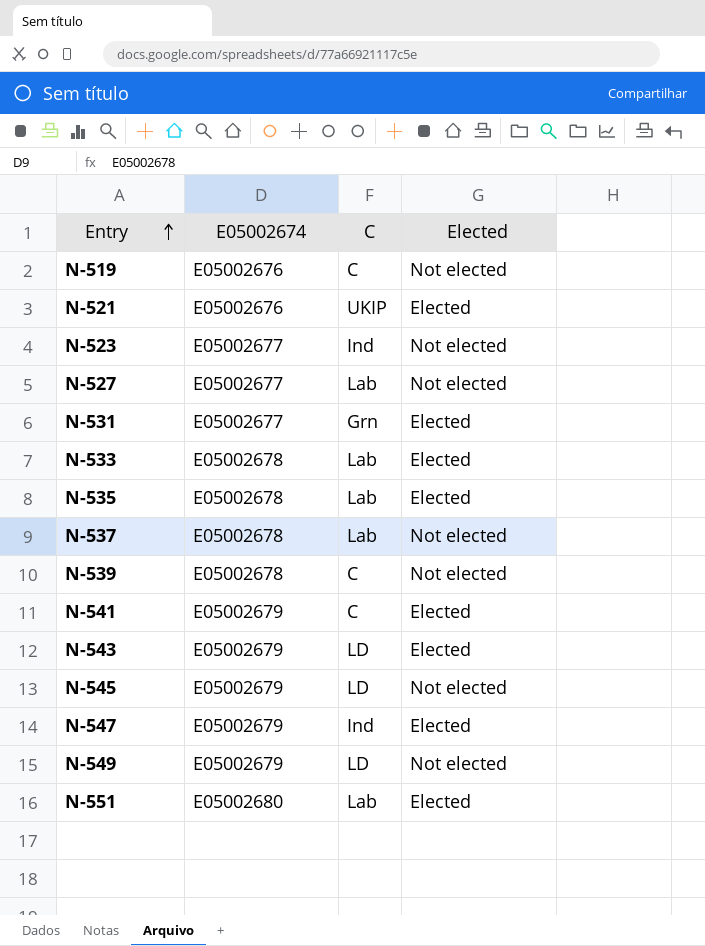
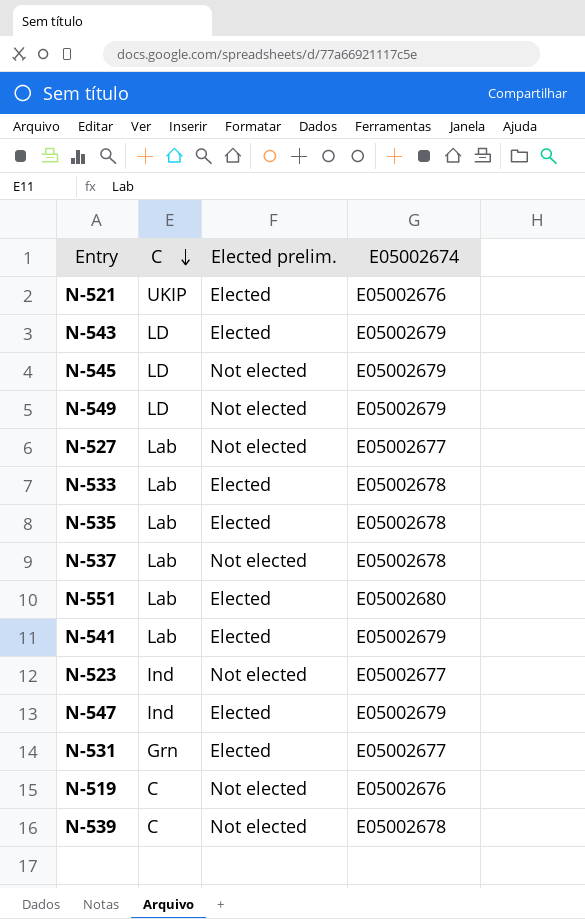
row order: Entry ascending -> C descending
column name: Elected -> Elected prelim.
column E05002674 | position: 2 -> 4
N-541 | C: C -> Lab

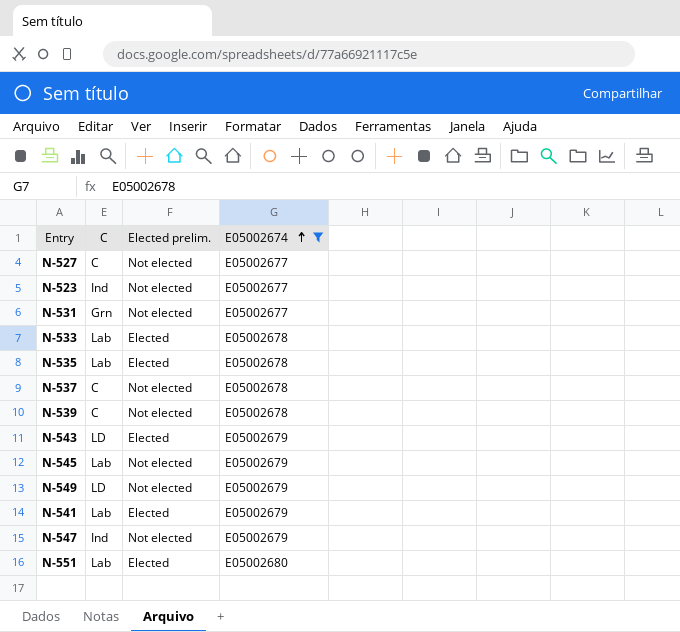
filter: none -> E05002674 != E05002676
row order: C descending -> E05002674 ascending
N-527 | C: Lab -> C
N-531 | Elected prelim.: Elected -> Not elected
N-537 | C: Lab -> C
N-545 | C: LD -> Lab
N-547 | Elected prelim.: Elected -> Not elected

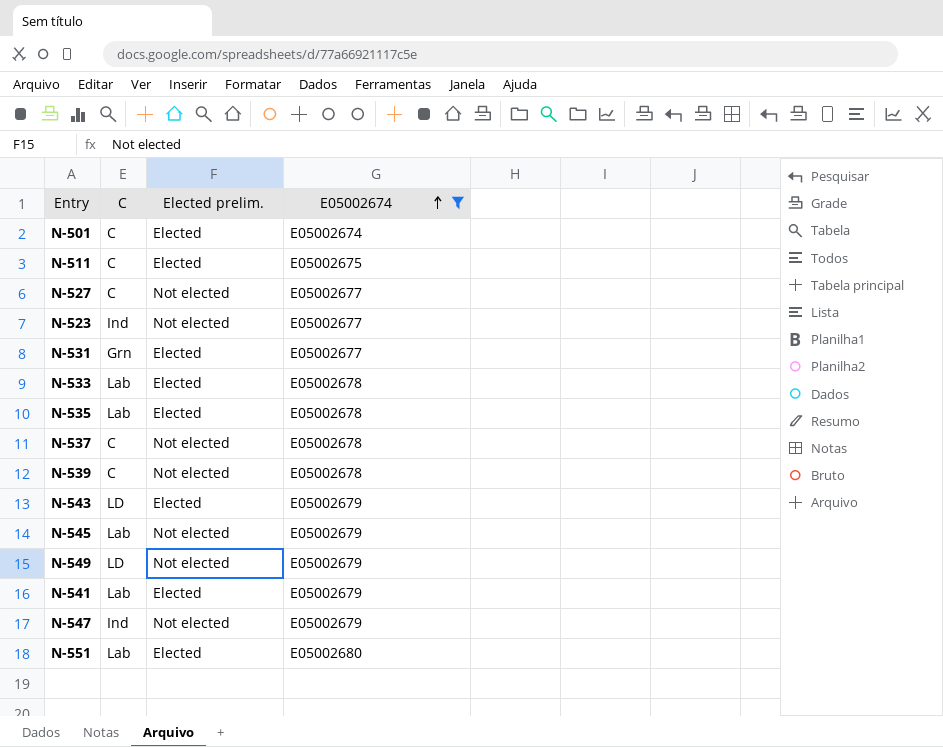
row N-501: none -> C | Elected | E05002674
row N-511: none -> C | Elected | E05002675
N-531 | Elected prelim.: Not elected -> Elected

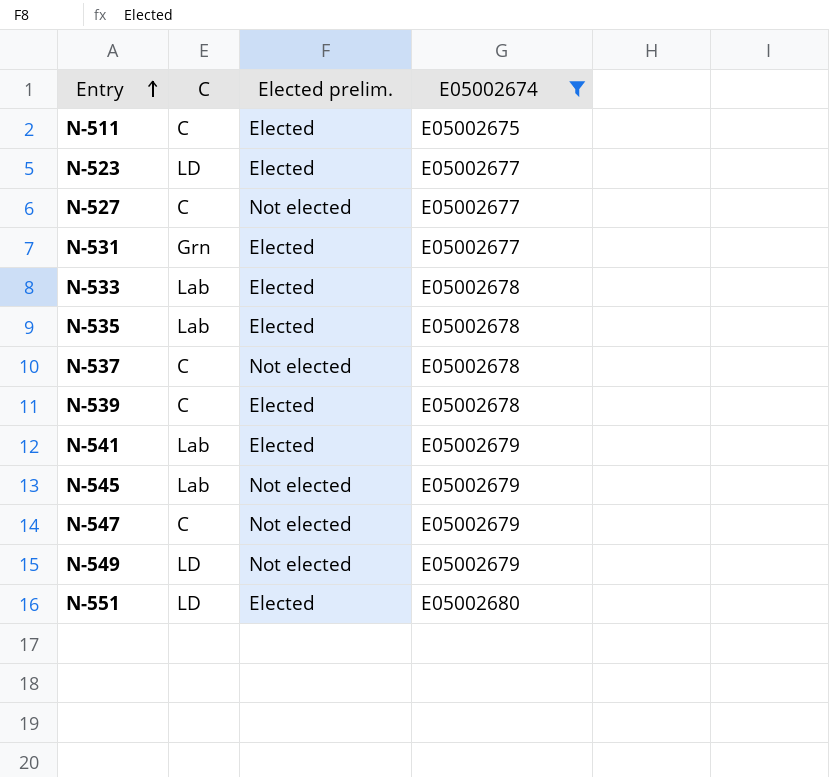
row order: E05002674 ascending -> Entry ascending
row N-501: C | Elected | E05002674 -> none
row N-543: LD | Elected | E05002679 -> none
N-523 | C: Ind -> LD
N-523 | Elected prelim.: Not elected -> Elected
N-539 | Elected prelim.: Not elected -> Elected
N-547 | C: Ind -> C
N-551 | C: Lab -> LD

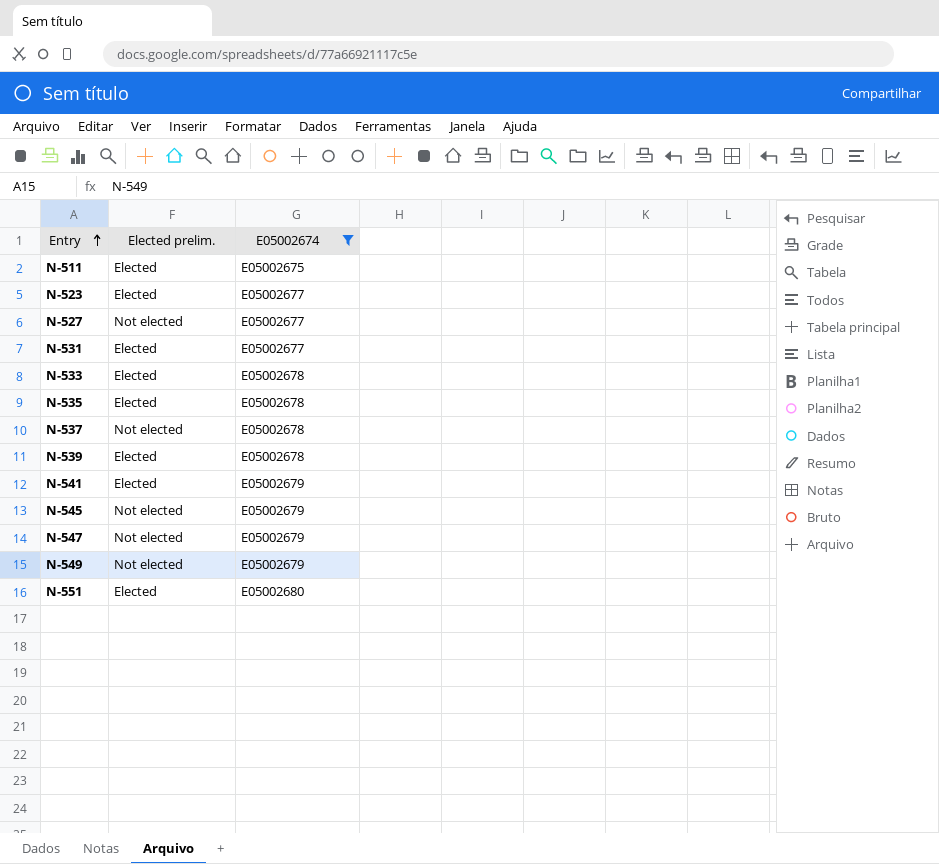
column C | position: 2 -> none

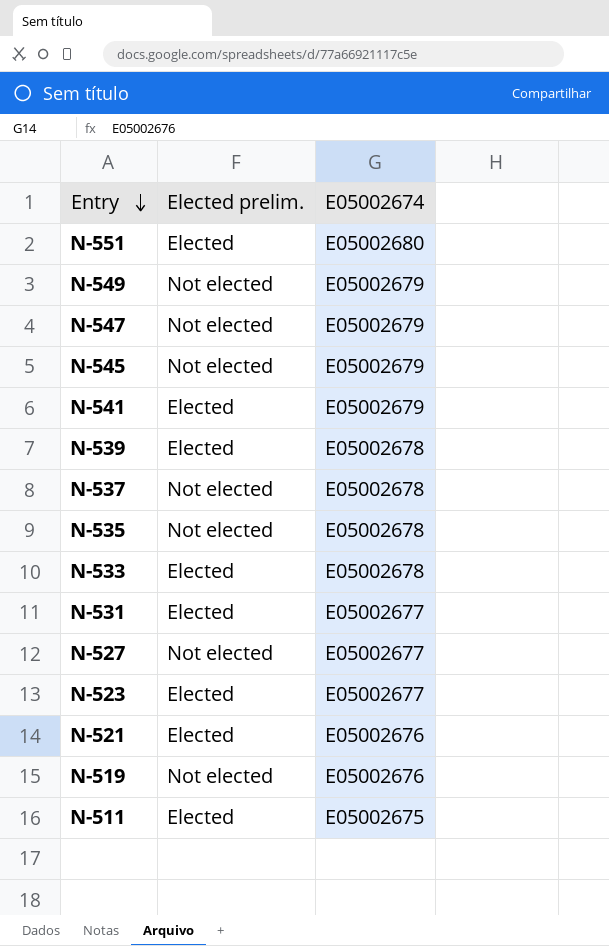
filter: E05002674 != E05002676 -> none
row order: Entry ascending -> Entry descending
N-535 | Elected prelim.: Elected -> Not elected

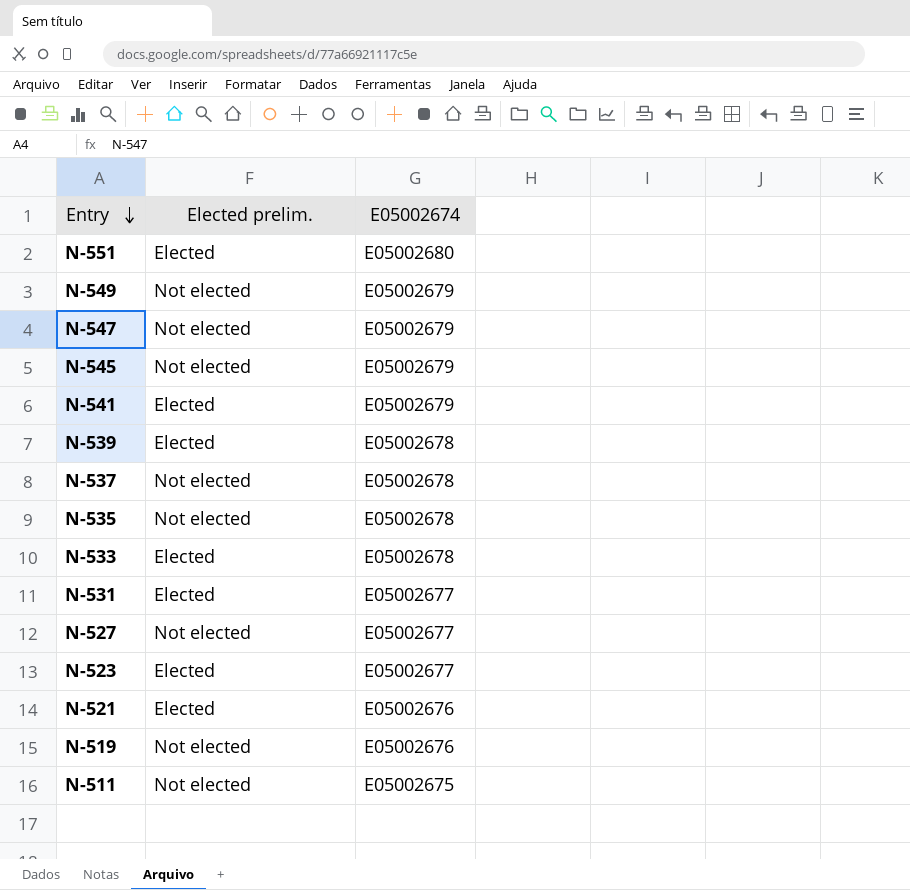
N-511 | Elected prelim.: Elected -> Not elected

